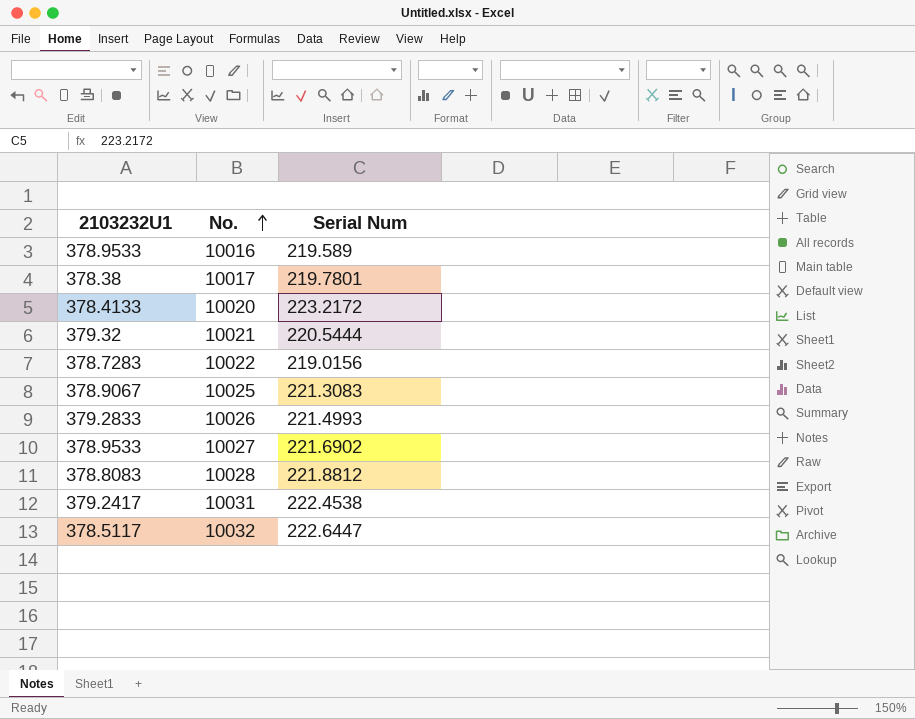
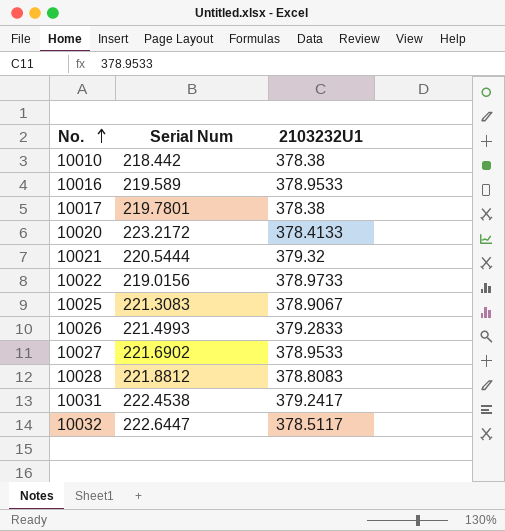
column 2103232U1 | position: 1 -> 3
row 10010: none -> 218.442 | 378.38
10022 | 2103232U1: 378.7283 -> 378.9733

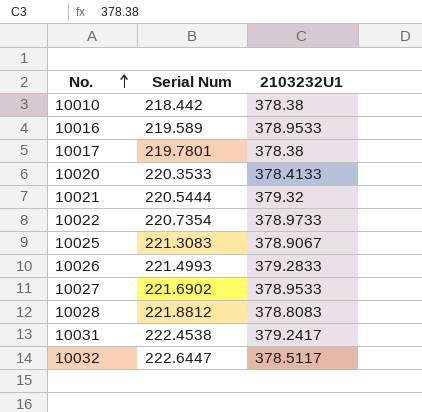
10020 | Serial Num: 223.2172 -> 220.3533
10022 | Serial Num: 219.0156 -> 220.7354

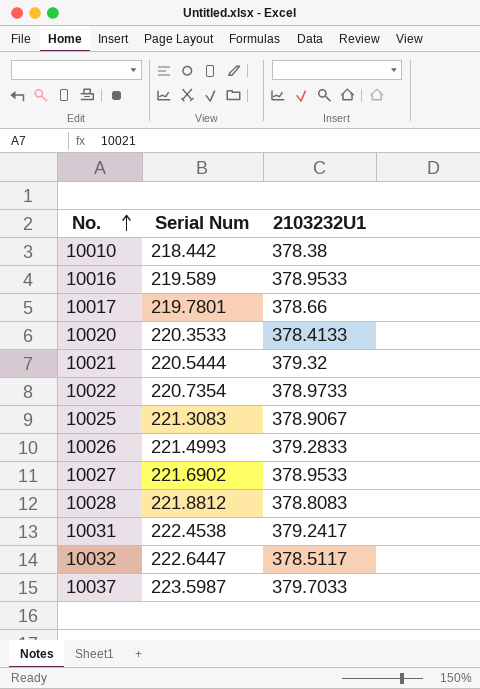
10017 | 2103232U1: 378.38 -> 378.66
row 10037: none -> 223.5987 | 379.7033

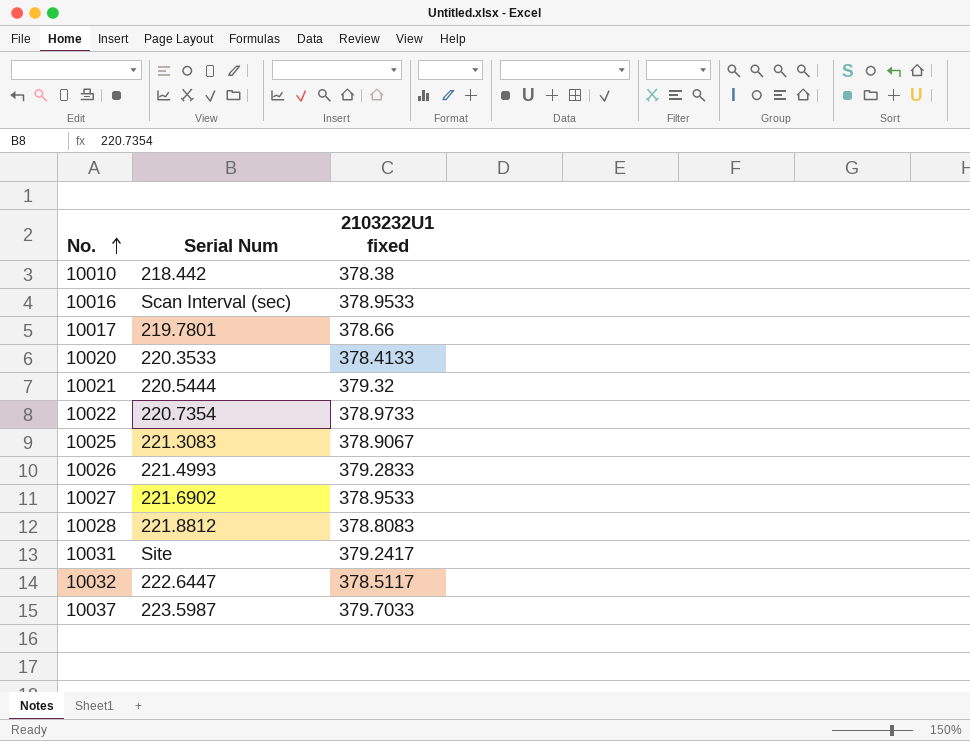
column name: 2103232U1 -> 2103232U1 fixed
10016 | Serial Num: 219.589 -> Scan Interval (sec)
10031 | Serial Num: 222.4538 -> Site

